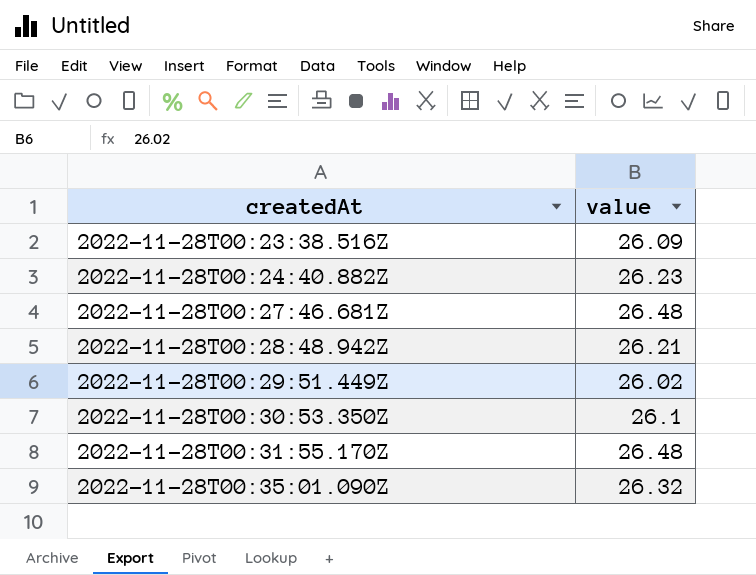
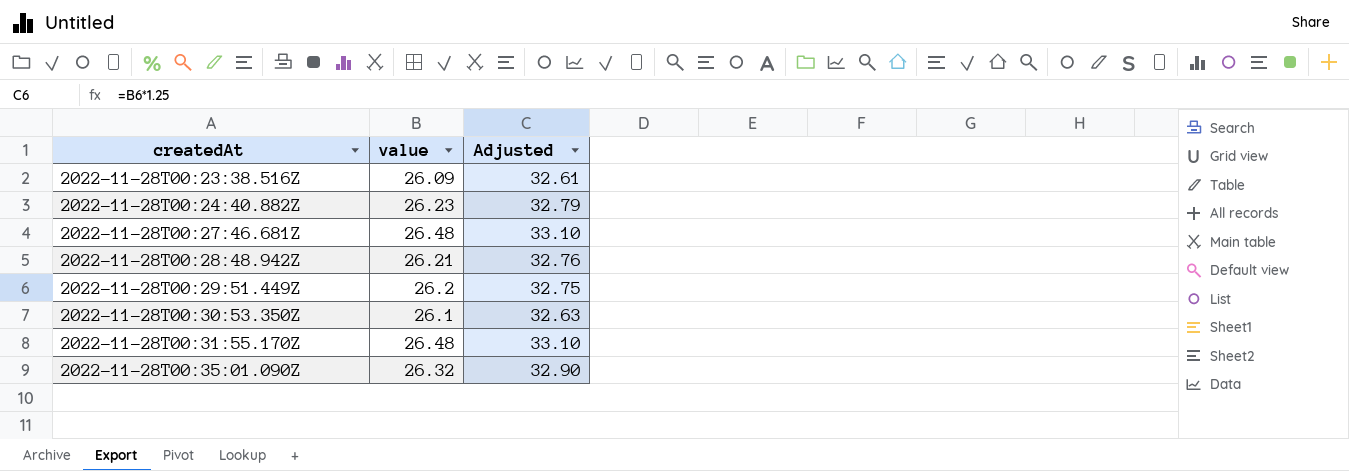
column Adjusted | formula: none -> [value] * 1.25
2022-11-28T00:29:51.449Z | value: 26.02 -> 26.2

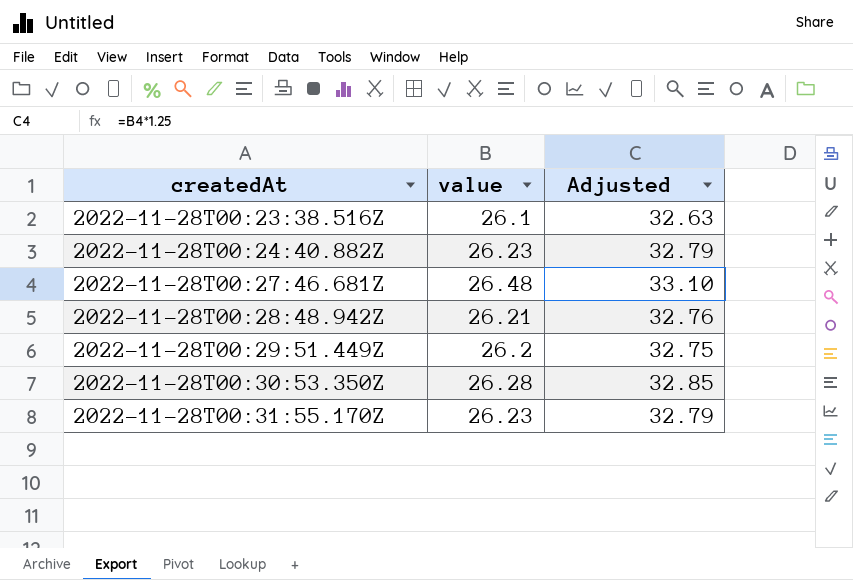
row 2022-11-28T00:35:01.090Z: 26.32 | 32.90 -> none
2022-11-28T00:23:38.516Z | value: 26.09 -> 26.1
2022-11-28T00:23:38.516Z | Adjusted: 32.61 -> 32.63
2022-11-28T00:30:53.350Z | value: 26.1 -> 26.28
2022-11-28T00:30:53.350Z | Adjusted: 32.63 -> 32.85
2022-11-28T00:31:55.170Z | value: 26.48 -> 26.23
2022-11-28T00:31:55.170Z | Adjusted: 33.10 -> 32.79

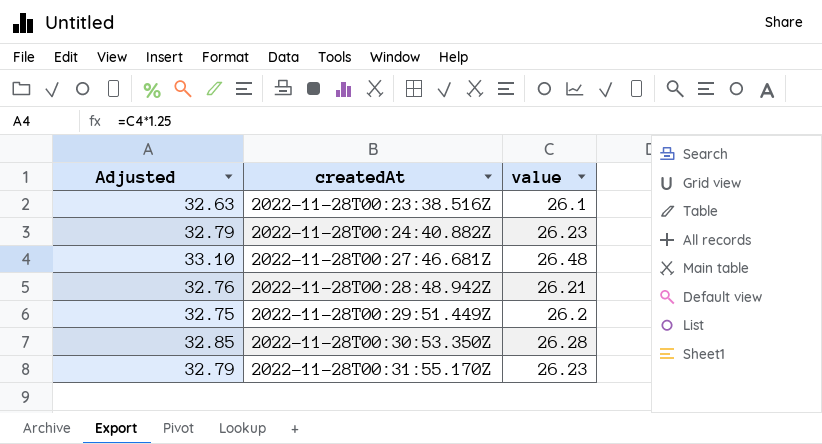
column Adjusted | position: 3 -> 1

